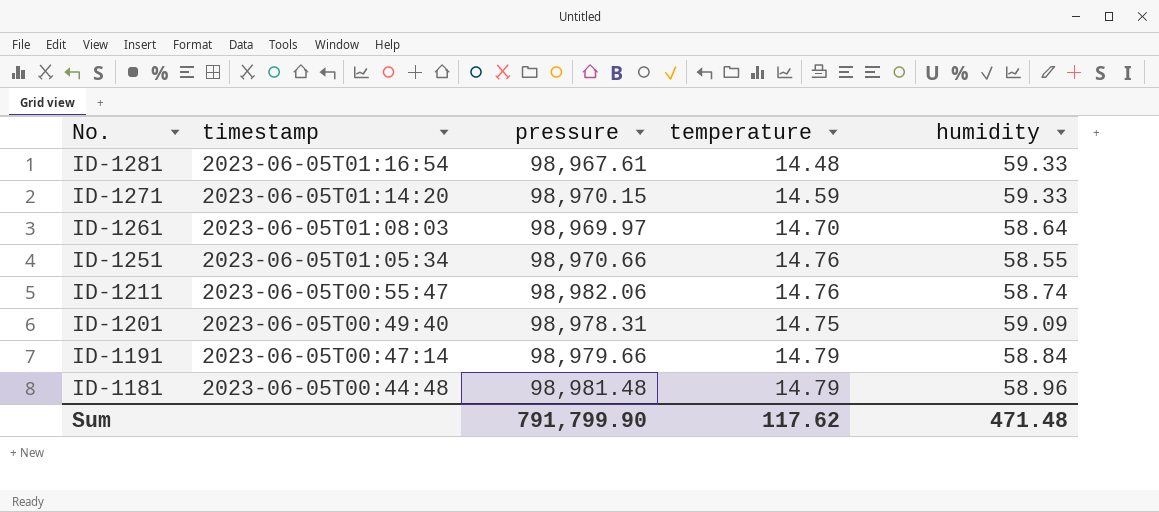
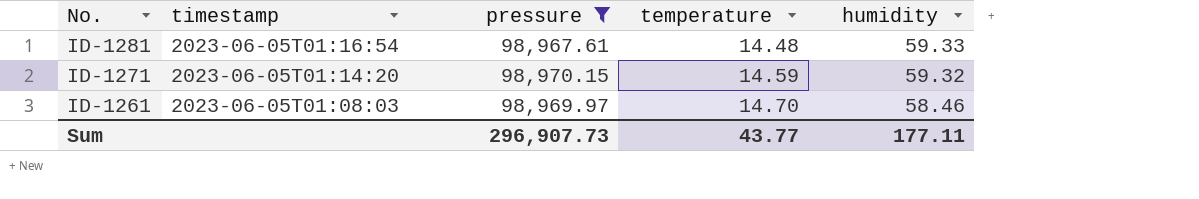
filter: none -> pressure <= 98,970.15
ID-1271 | humidity: 59.33 -> 59.32
ID-1261 | humidity: 58.64 -> 58.46
Sum | pressure: 791,799.90 -> 296,907.73
Sum | temperature: 117.62 -> 43.77
Sum | humidity: 471.48 -> 177.11

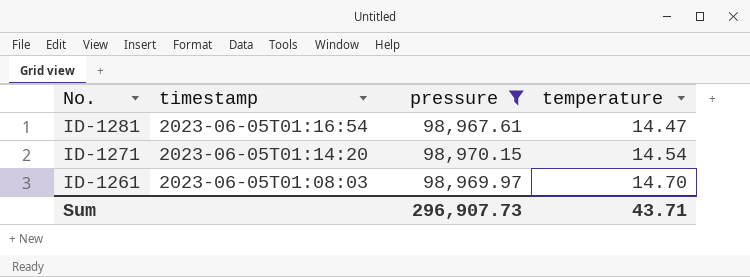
column humidity | position: 5 -> none
ID-1281 | temperature: 14.48 -> 14.47
ID-1271 | temperature: 14.59 -> 14.54
Sum | temperature: 43.77 -> 43.71

